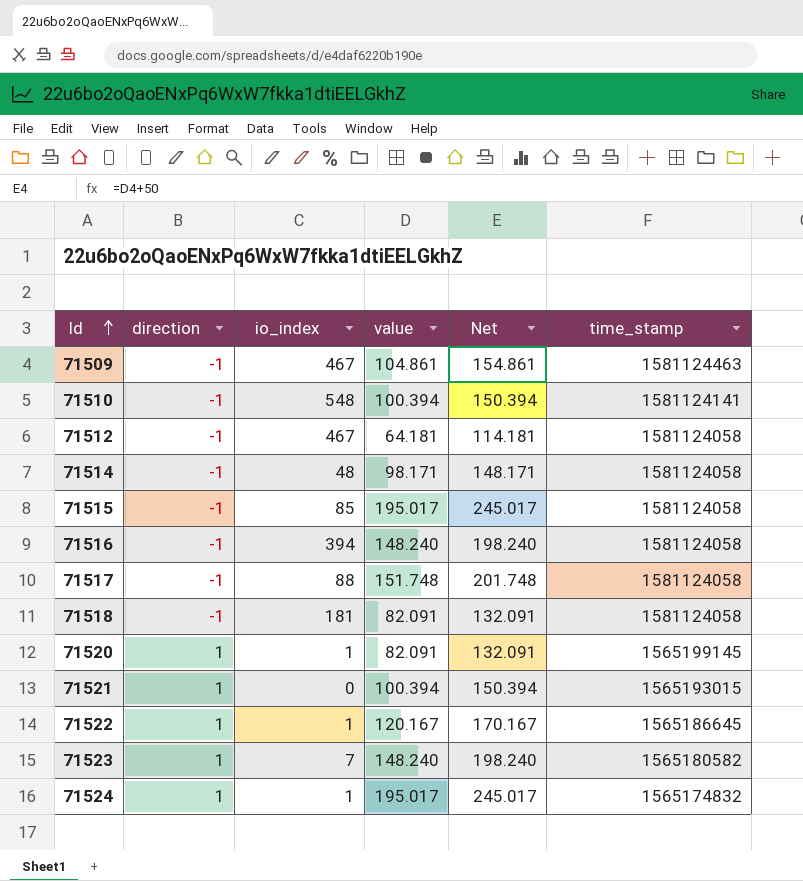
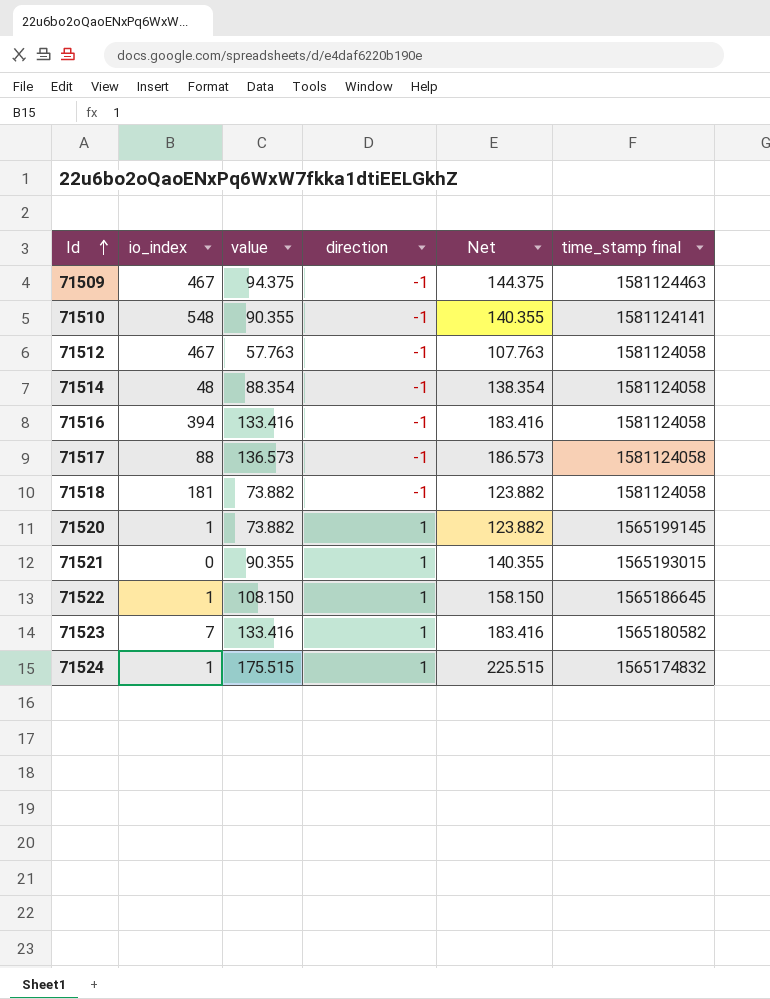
column direction | position: 2 -> 4
column name: time_stamp -> time_stamp final
row 71515: -1 | 85 | 195.017 | 245.017 | 1581124058 -> none
71509 | value: 104.861 -> 94.375
71509 | Net: 154.861 -> 144.375
71510 | value: 100.394 -> 90.355
71510 | Net: 150.394 -> 140.355
71512 | value: 64.181 -> 57.763
71512 | Net: 114.181 -> 107.763
71514 | value: 98.171 -> 88.354
71514 | Net: 148.171 -> 138.354
71516 | value: 148.240 -> 133.416
71516 | Net: 198.240 -> 183.416
71517 | value: 151.748 -> 136.573
71517 | Net: 201.748 -> 186.573
71518 | value: 82.091 -> 73.882
71518 | Net: 132.091 -> 123.882
71520 | value: 82.091 -> 73.882
71520 | Net: 132.091 -> 123.882
71521 | value: 100.394 -> 90.355
71521 | Net: 150.394 -> 140.355
71522 | value: 120.167 -> 108.150
71522 | Net: 170.167 -> 158.150
71523 | value: 148.240 -> 133.416
71523 | Net: 198.240 -> 183.416
71524 | value: 195.017 -> 175.515
71524 | Net: 245.017 -> 225.515

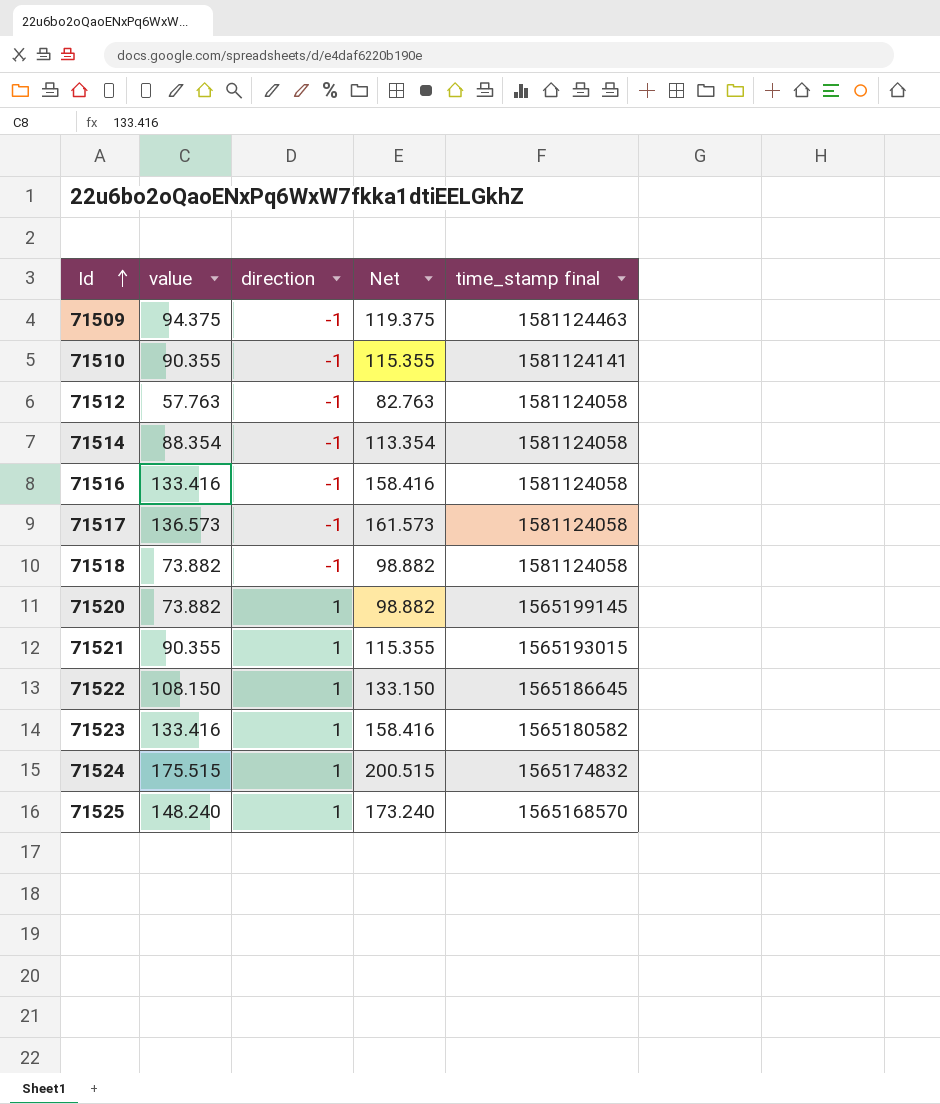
column io_index | position: 2 -> none
column Net | formula: [value] + 50 -> [value] + 25
row 71525: none -> 148.240 | 1 | 173.240 | 1565168570

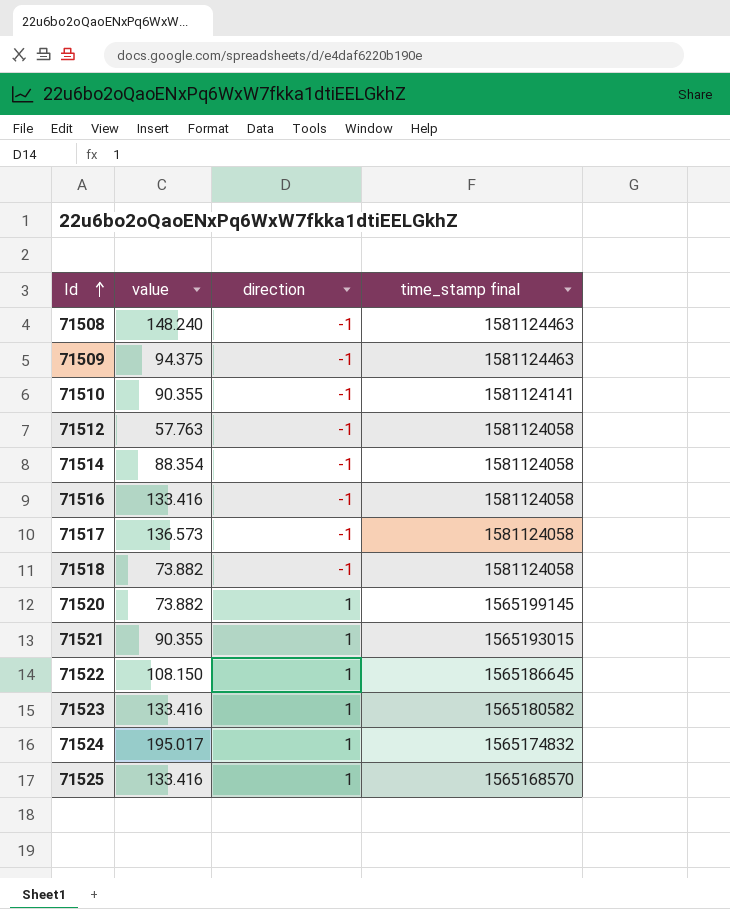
column Net | formula: [value] + 25 -> none
row 71508: none -> 148.240 | -1 | 1581124463
71524 | value: 175.515 -> 195.017
71525 | value: 148.240 -> 133.416

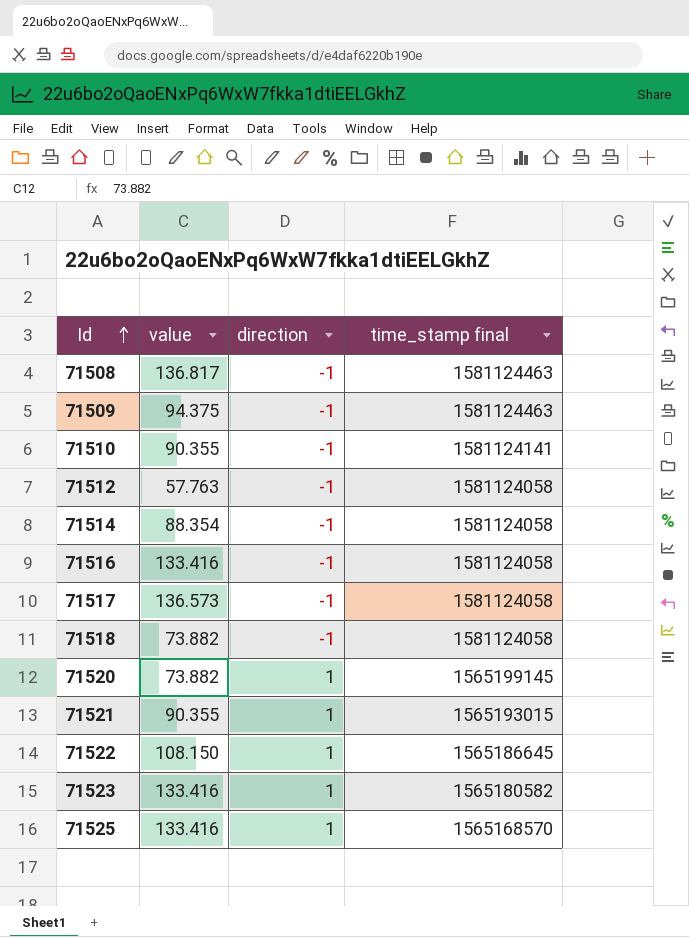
row 71524: 195.017 | 1 | 1565174832 -> none
71508 | value: 148.240 -> 136.817

